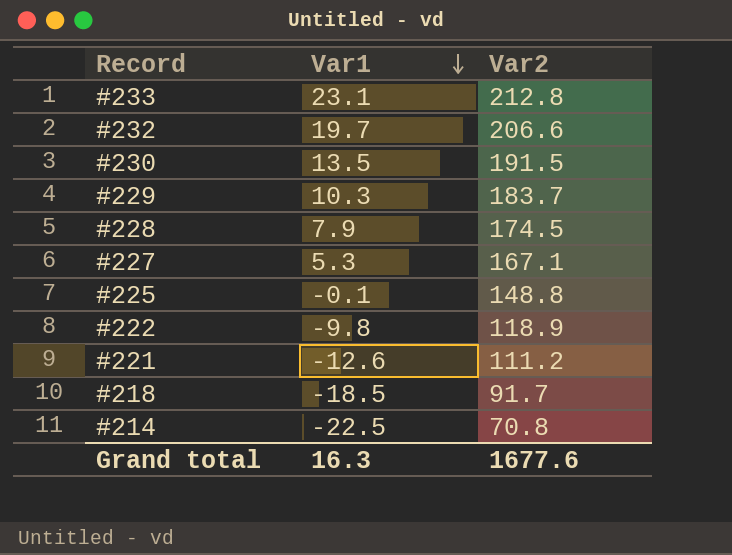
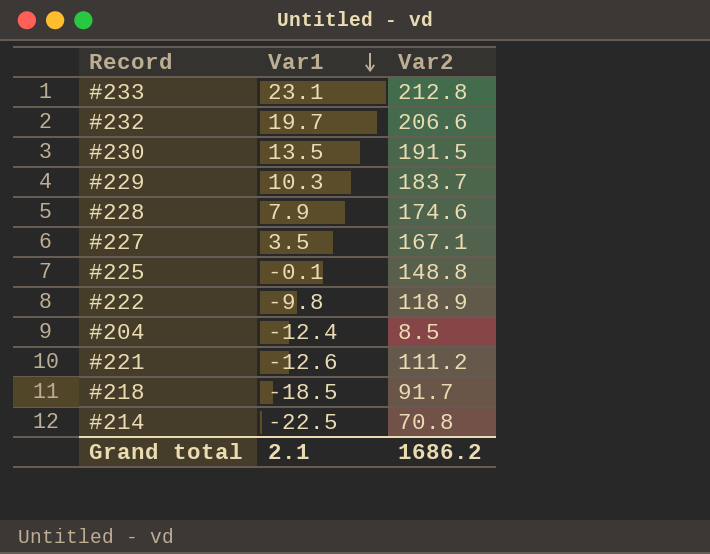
#228 | Var2: 174.5 -> 174.6
#227 | Var1: 5.3 -> 3.5
row #204: none -> -12.4 | 8.5
Grand total | Var1: 16.3 -> 2.1
Grand total | Var2: 1677.6 -> 1686.2

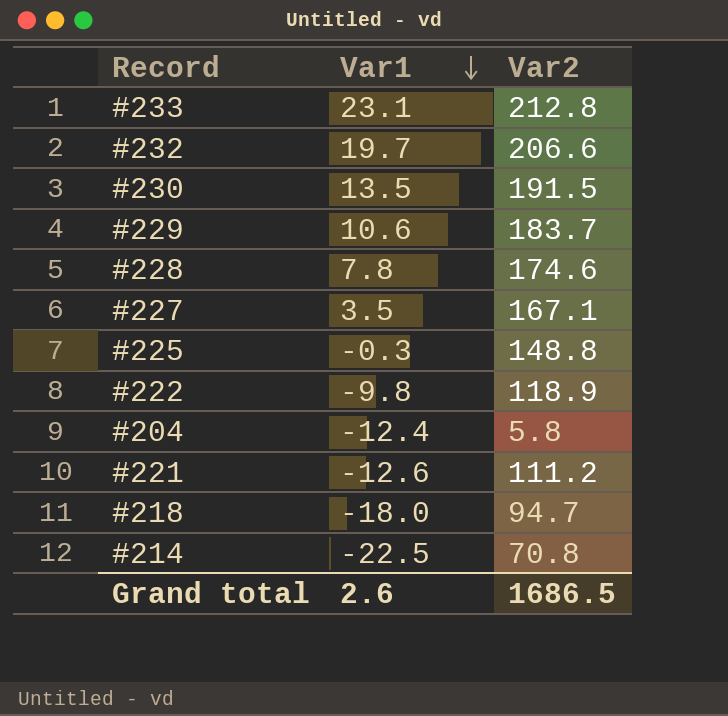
#229 | Var1: 10.3 -> 10.6
#228 | Var1: 7.9 -> 7.8
#225 | Var1: -0.1 -> -0.3
#204 | Var2: 8.5 -> 5.8
#218 | Var1: -18.5 -> -18.0
#218 | Var2: 91.7 -> 94.7
Grand total | Var1: 2.1 -> 2.6
Grand total | Var2: 1686.2 -> 1686.5

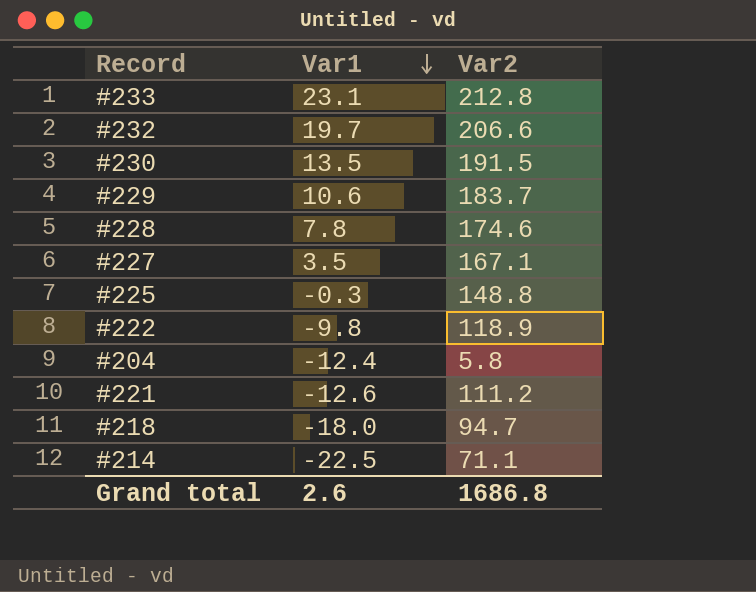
#214 | Var2: 70.8 -> 71.1
Grand total | Var2: 1686.5 -> 1686.8

